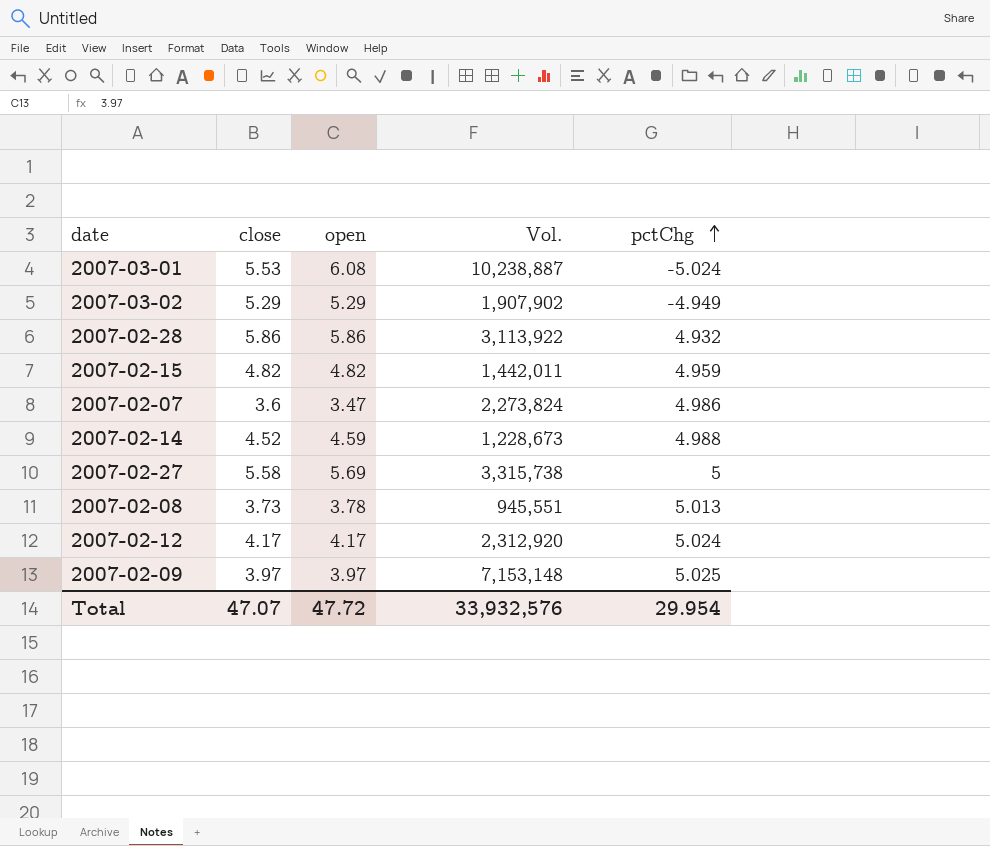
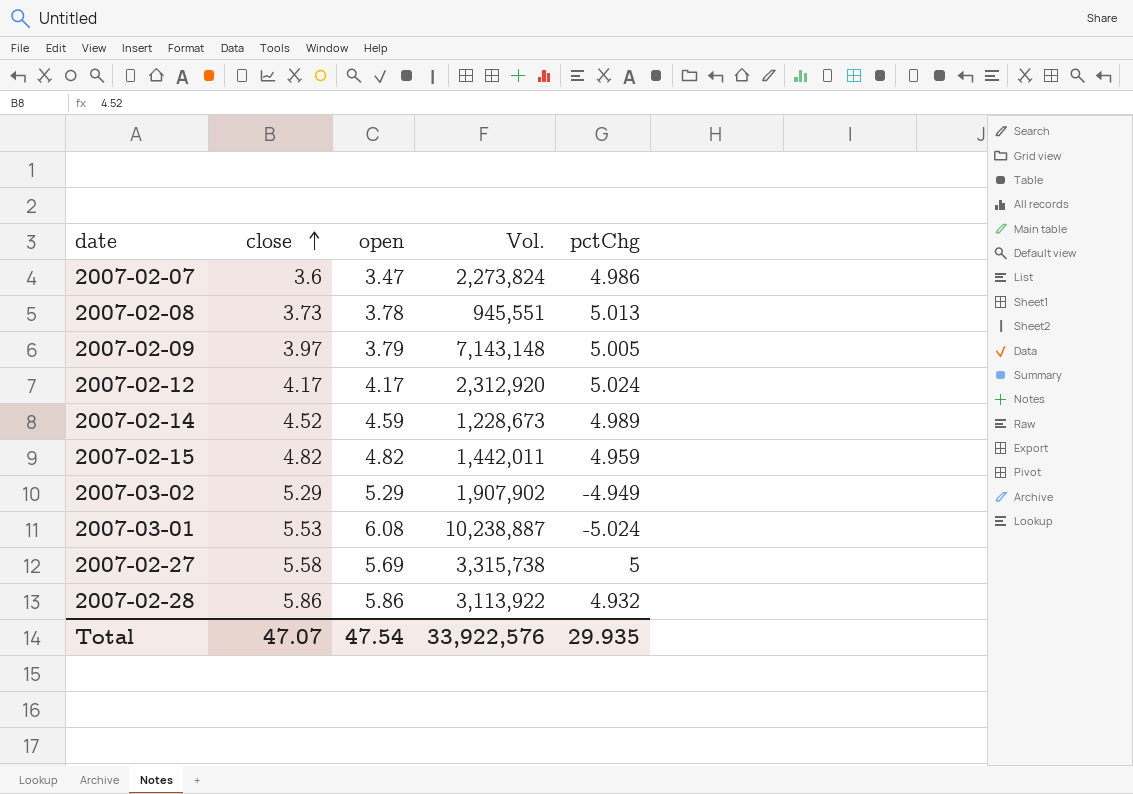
row order: pctChg ascending -> close ascending
2007-02-09 | open: 3.97 -> 3.79
2007-02-09 | Vol.: 7,153,148 -> 7,143,148
2007-02-09 | pctChg: 5.025 -> 5.005
2007-02-14 | pctChg: 4.988 -> 4.989
Total | open: 47.72 -> 47.54
Total | Vol.: 33,932,576 -> 33,922,576
Total | pctChg: 29.954 -> 29.935

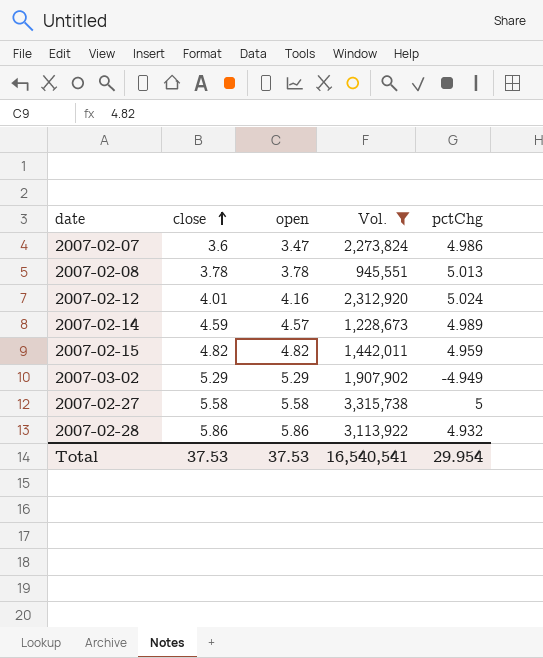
filter: none -> Vol. <= 3,315,738
2007-02-08 | close: 3.73 -> 3.78
2007-02-12 | close: 4.17 -> 4.01
2007-02-12 | open: 4.17 -> 4.16
2007-02-14 | close: 4.52 -> 4.59
2007-02-14 | open: 4.59 -> 4.57
2007-02-27 | open: 5.69 -> 5.58
Total | close: 47.07 -> 37.53
Total | open: 47.54 -> 37.53
Total | Vol.: 33,922,576 -> 16,540,541
Total | pctChg: 29.935 -> 29.954

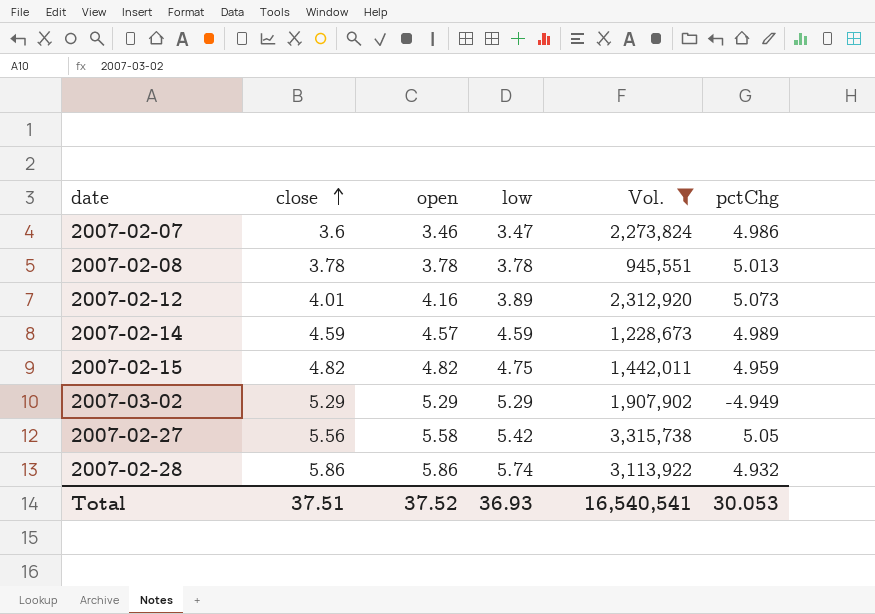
column low | position: none -> 4
2007-02-07 | open: 3.47 -> 3.46
2007-02-12 | pctChg: 5.024 -> 5.073
2007-02-27 | close: 5.58 -> 5.56
2007-02-27 | pctChg: 5 -> 5.05
Total | close: 37.53 -> 37.51
Total | open: 37.53 -> 37.52
Total | pctChg: 29.954 -> 30.053

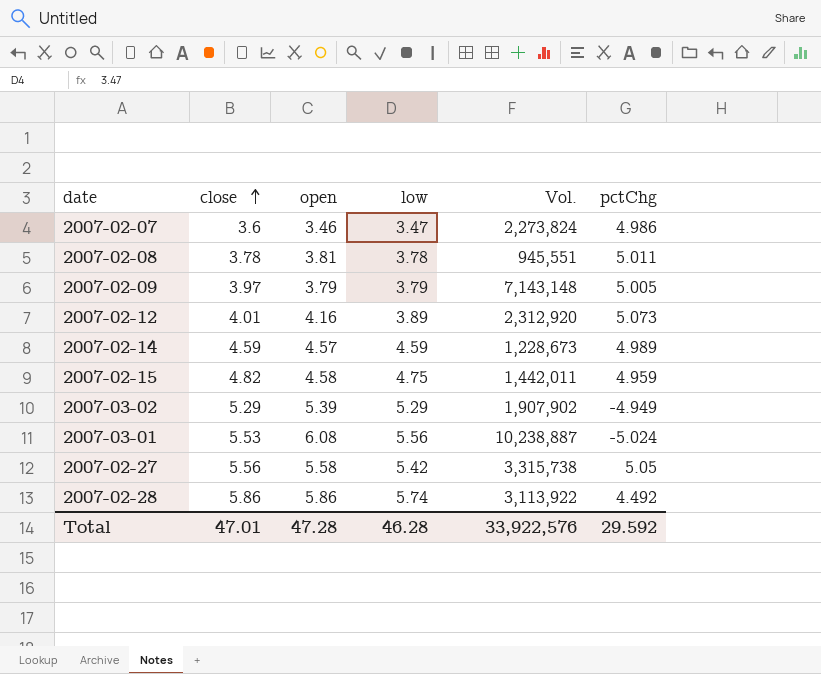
filter: Vol. <= 3,315,738 -> none
2007-02-08 | open: 3.78 -> 3.81
2007-02-08 | pctChg: 5.013 -> 5.011
2007-02-15 | open: 4.82 -> 4.58
2007-03-02 | open: 5.29 -> 5.39
2007-02-28 | pctChg: 4.932 -> 4.492
Total | close: 37.51 -> 47.01
Total | open: 37.52 -> 47.28
Total | low: 36.93 -> 46.28
Total | Vol.: 16,540,541 -> 33,922,576
Total | pctChg: 30.053 -> 29.592

